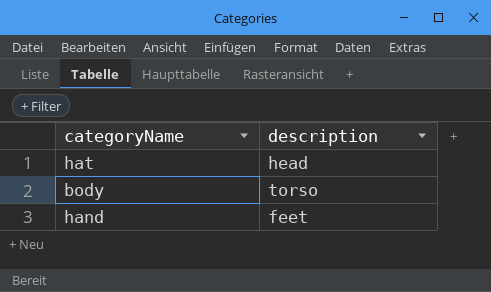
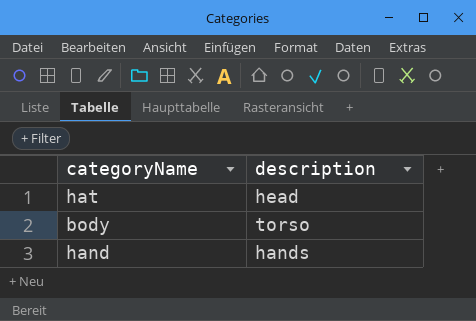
hand | description: feet -> hands

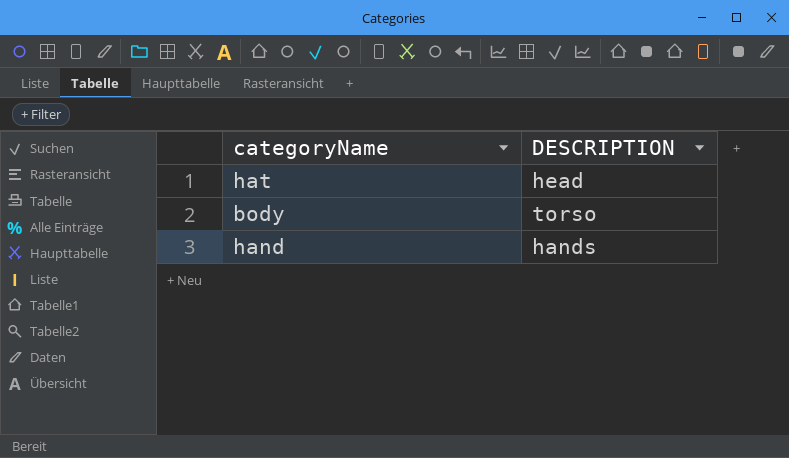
column name: description -> DESCRIPTION

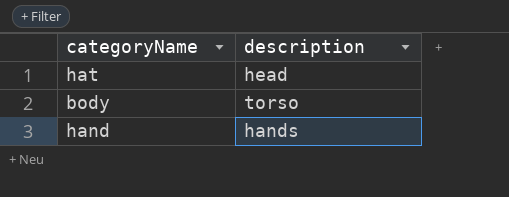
column name: DESCRIPTION -> description

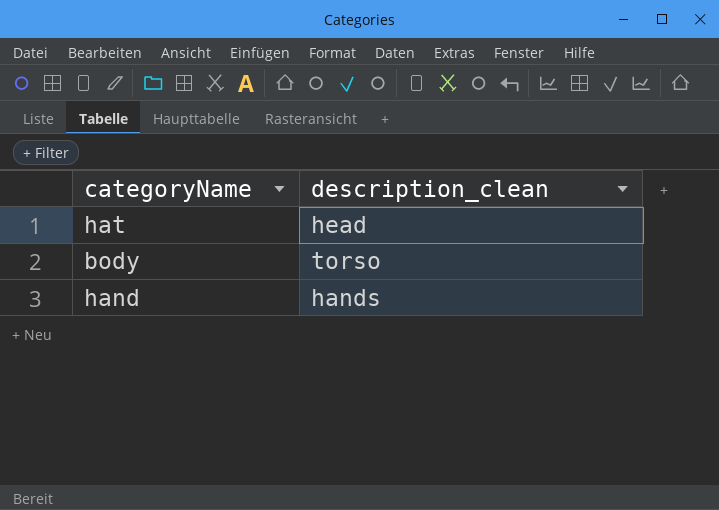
column name: description -> description_clean

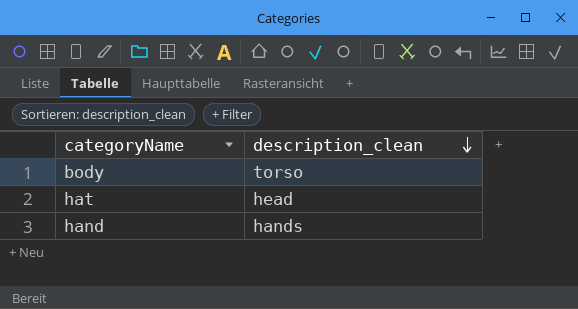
row order: none -> description_clean descending

